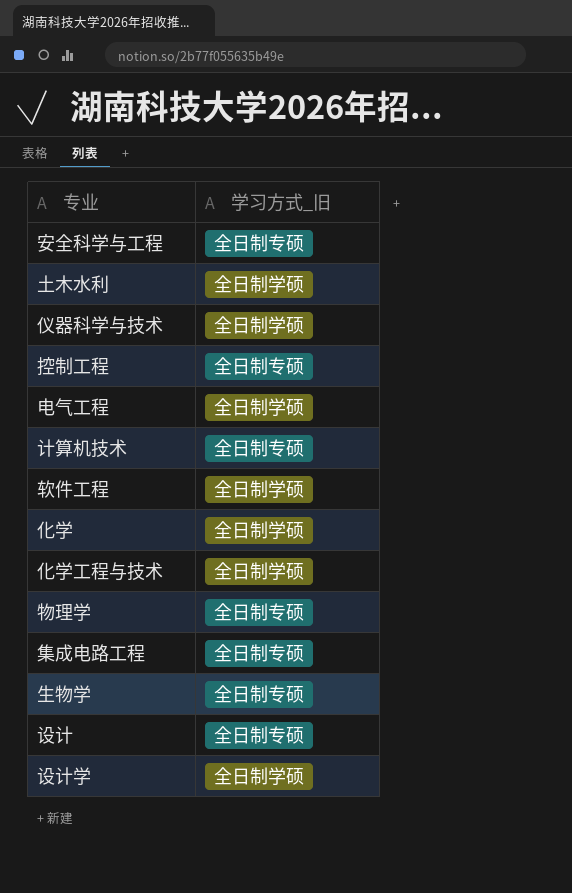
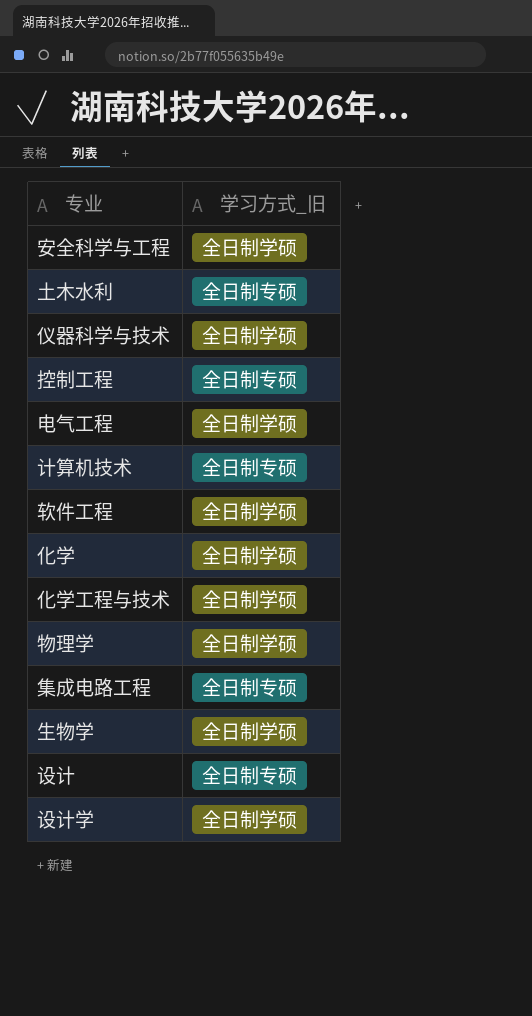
安全科学与工程 | 学习方式_旧: 全日制专硕 -> 全日制学硕
土木水利 | 学习方式_旧: 全日制学硕 -> 全日制专硕
物理学 | 学习方式_旧: 全日制专硕 -> 全日制学硕
生物学 | 学习方式_旧: 全日制专硕 -> 全日制学硕

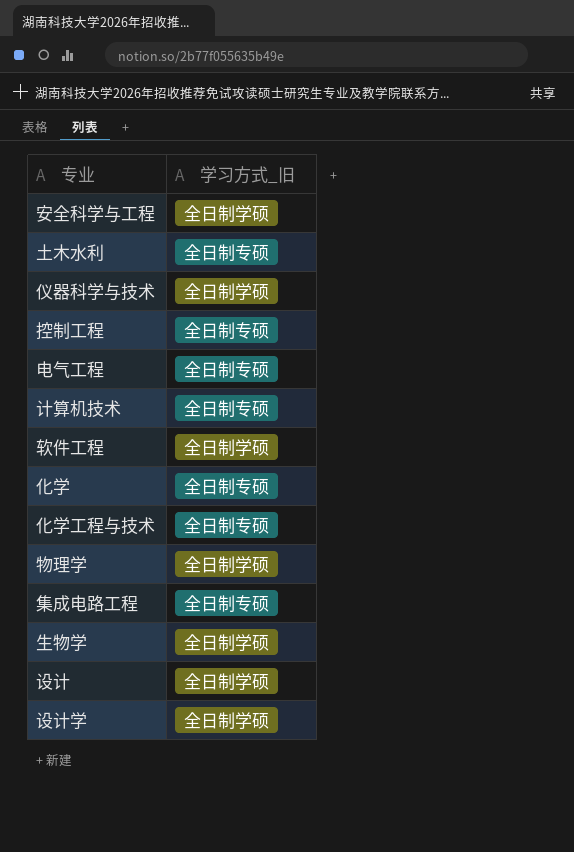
电气工程 | 学习方式_旧: 全日制学硕 -> 全日制专硕
化学 | 学习方式_旧: 全日制学硕 -> 全日制专硕
化学工程与技术 | 学习方式_旧: 全日制学硕 -> 全日制专硕
设计 | 学习方式_旧: 全日制专硕 -> 全日制学硕

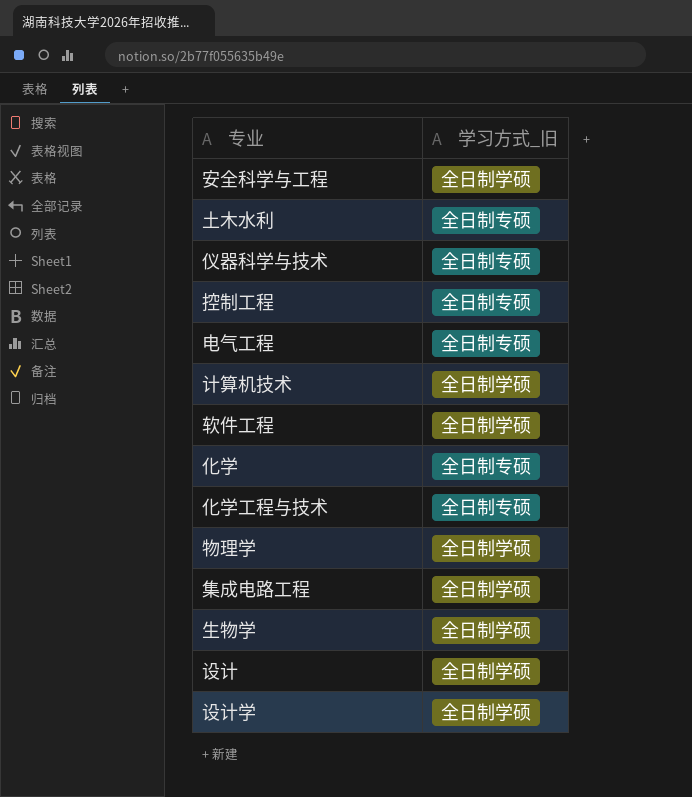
仪器科学与技术 | 学习方式_旧: 全日制学硕 -> 全日制专硕
计算机技术 | 学习方式_旧: 全日制专硕 -> 全日制学硕
集成电路工程 | 学习方式_旧: 全日制专硕 -> 全日制学硕

